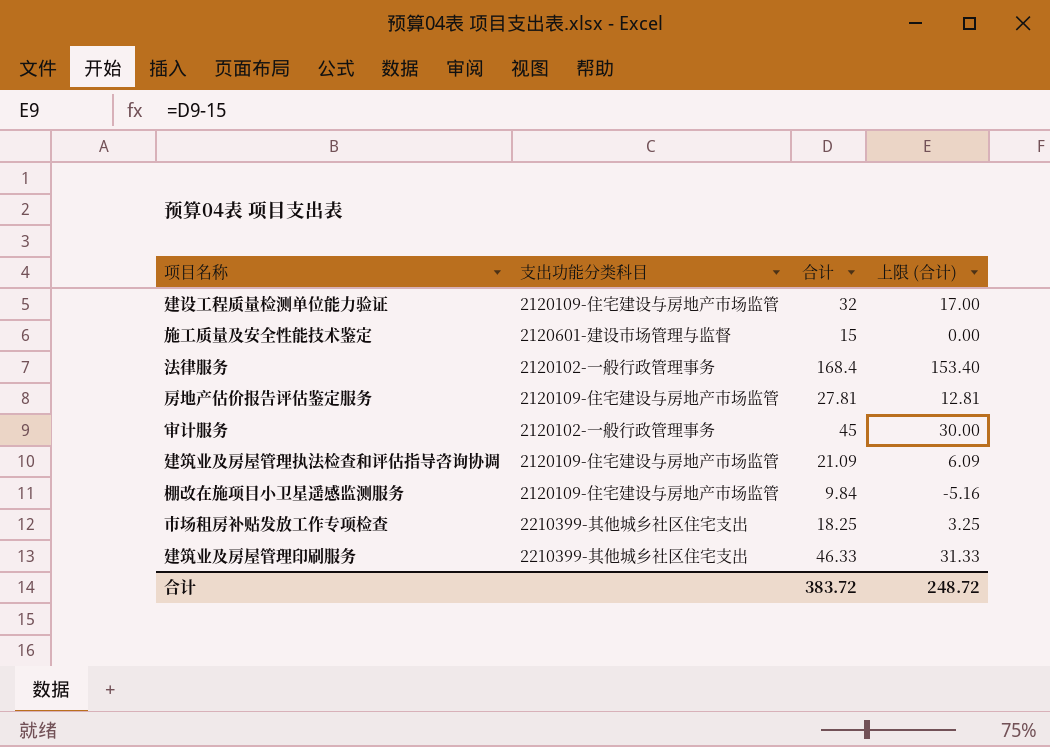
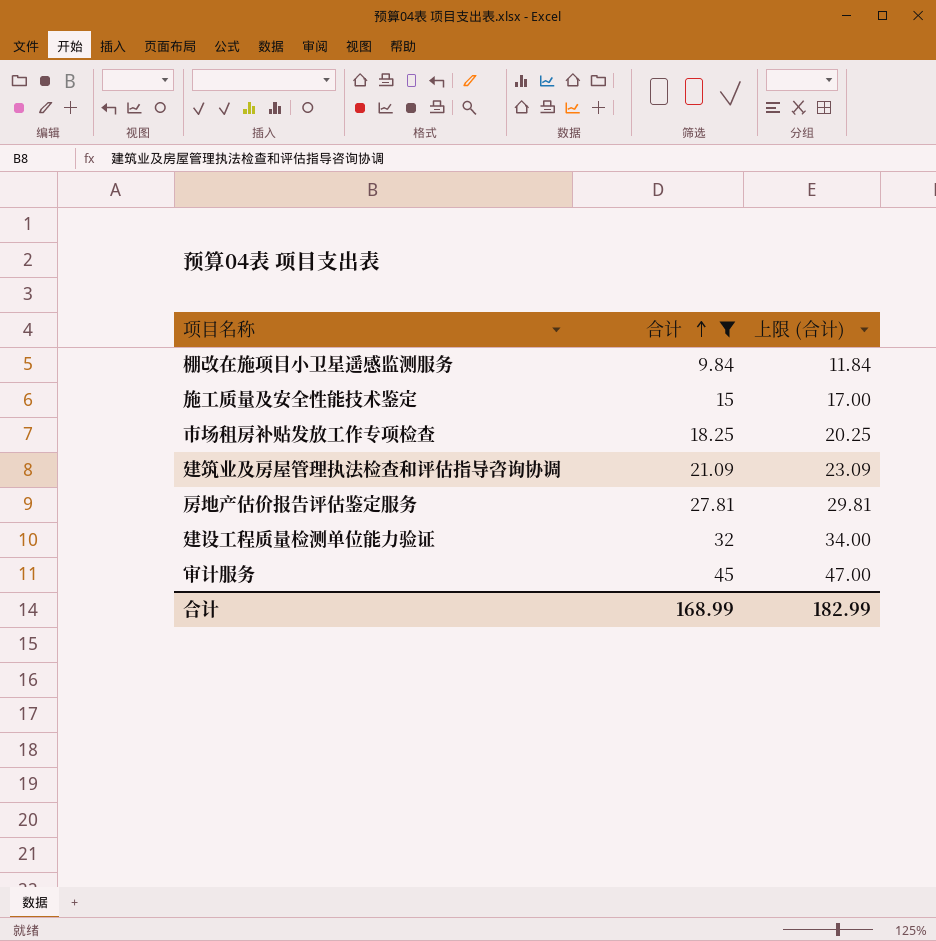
filter: none -> 合计 <= 45
row order: none -> 合计 ascending
column 支出功能分类科目 | position: 2 -> none
column 上限 (合计) | formula: [合计] - 15 -> [合计] + 2
合计 | 合计: 383.72 -> 168.99
合计 | 上限 (合计): 248.72 -> 182.99

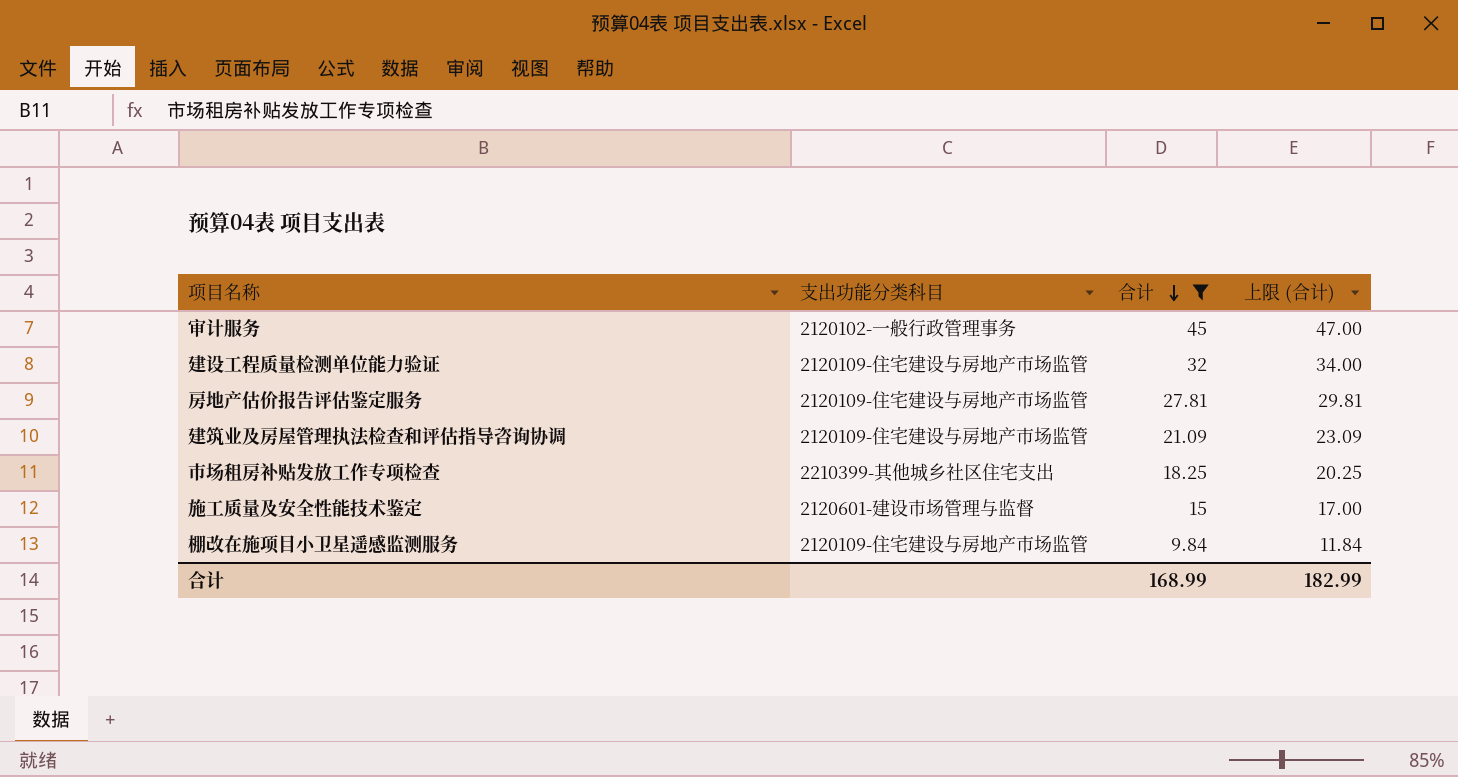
row order: 合计 ascending -> 合计 descending
column 支出功能分类科目 | position: none -> 2

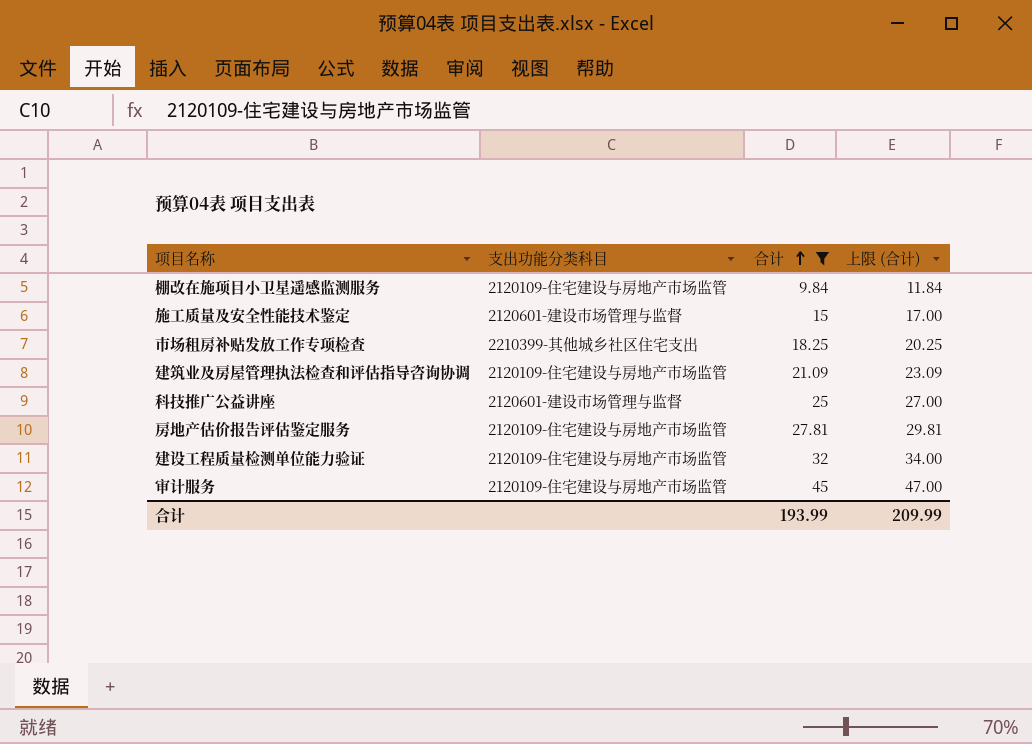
row order: 合计 descending -> 合计 ascending
row 科技推广公益讲座: none -> 2120601-建设市场管理与监督 | 25 | 27.00
审计服务 | 支出功能分类科目: 2120102-一般行政管理事务 -> 2120109-住宅建设与房地产市场监管
合计 | 合计: 168.99 -> 193.99
合计 | 上限 (合计): 182.99 -> 209.99

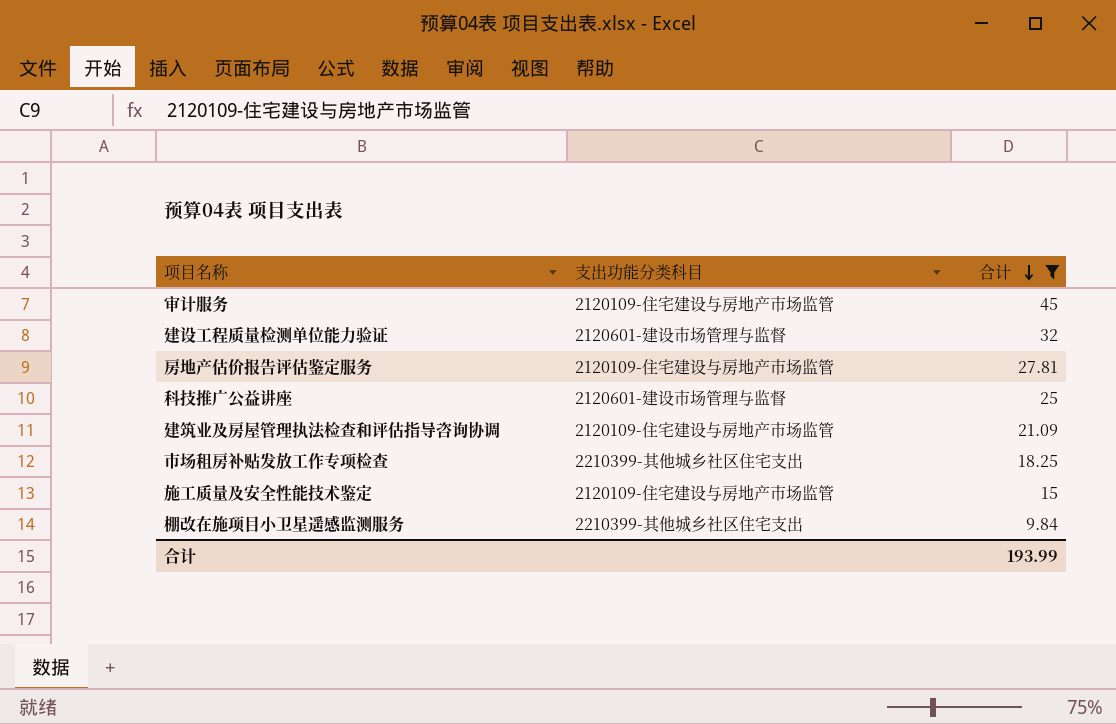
row order: 合计 ascending -> 合计 descending
column 上限 (合计) | formula: [合计] + 2 -> none
建设工程质量检测单位能力验证 | 支出功能分类科目: 2120109-住宅建设与房地产市场监管 -> 2120601-建设市场管理与监督
施工质量及安全性能技术鉴定 | 支出功能分类科目: 2120601-建设市场管理与监督 -> 2120109-住宅建设与房地产市场监管
棚改在施项目小卫星遥感监测服务 | 支出功能分类科目: 2120109-住宅建设与房地产市场监管 -> 2210399-其他城乡社区住宅支出

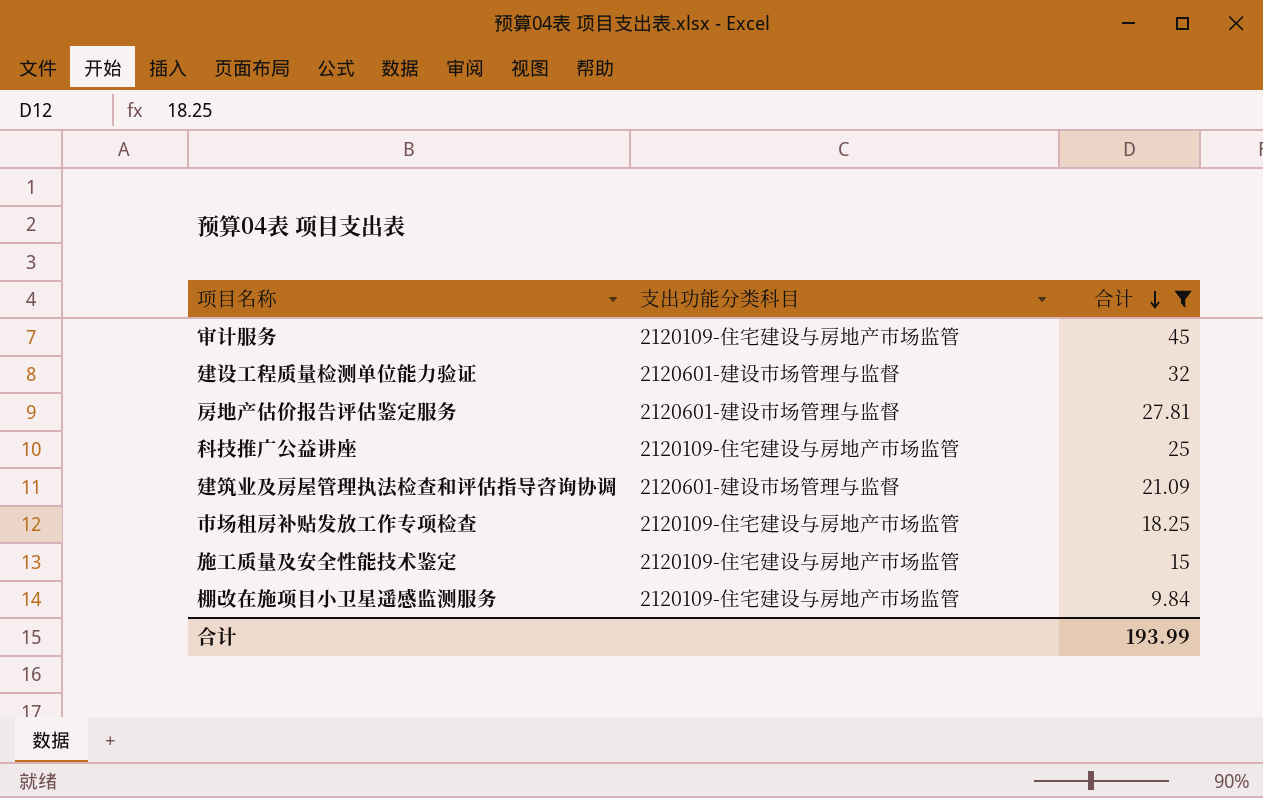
房地产估价报告评估鉴定服务 | 支出功能分类科目: 2120109-住宅建设与房地产市场监管 -> 2120601-建设市场管理与监督
科技推广公益讲座 | 支出功能分类科目: 2120601-建设市场管理与监督 -> 2120109-住宅建设与房地产市场监管
建筑业及房屋管理执法检查和评估指导咨询协调 | 支出功能分类科目: 2120109-住宅建设与房地产市场监管 -> 2120601-建设市场管理与监督
市场租房补贴发放工作专项检查 | 支出功能分类科目: 2210399-其他城乡社区住宅支出 -> 2120109-住宅建设与房地产市场监管
棚改在施项目小卫星遥感监测服务 | 支出功能分类科目: 2210399-其他城乡社区住宅支出 -> 2120109-住宅建设与房地产市场监管

